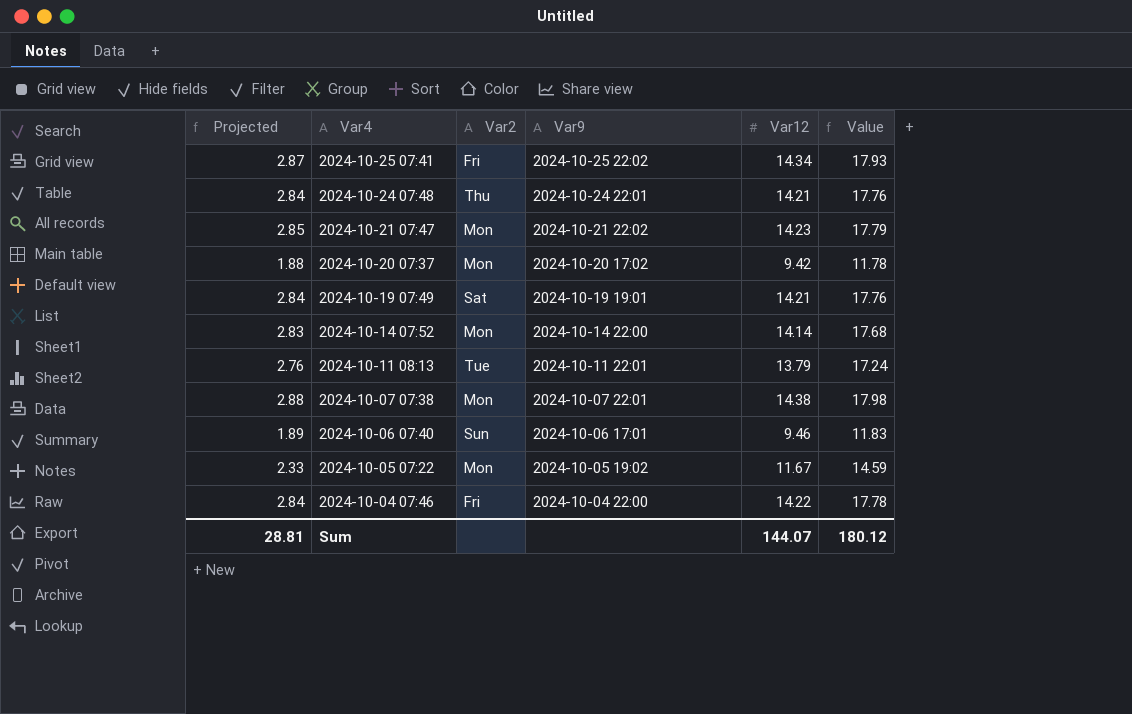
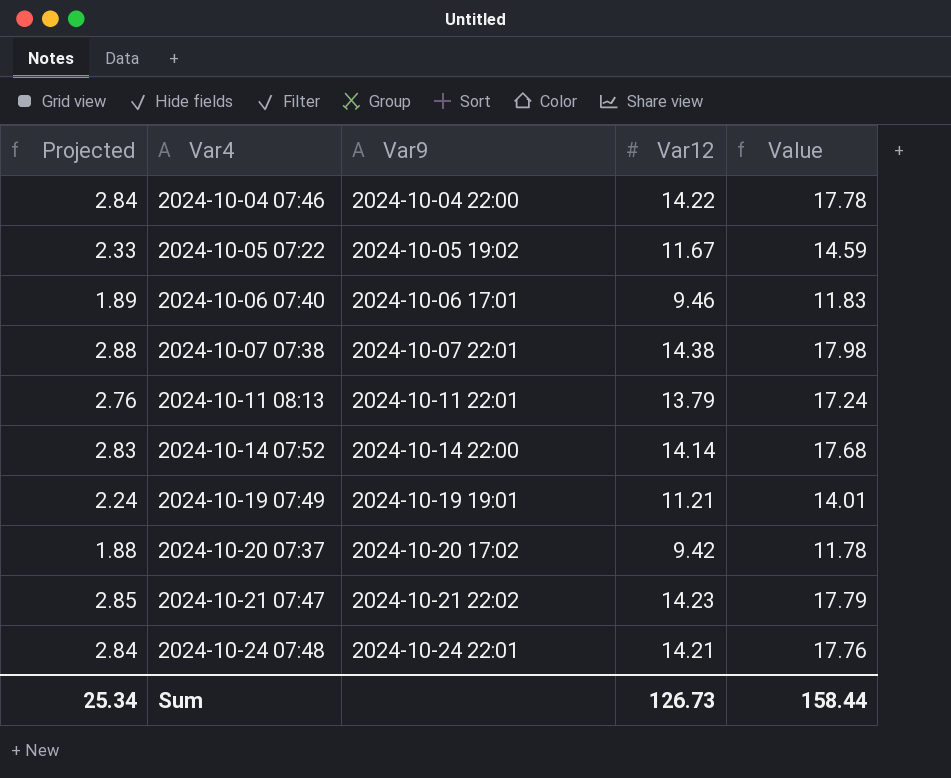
row order: Var4 descending -> Var4 ascending
column Var2 | position: 3 -> none
row 2024-10-25 07:41: 2.87 | Fri | 2024-10-25 22:02 | 14.34 | 17.93 -> none
2024-10-19 07:49 | Projected: 2.84 -> 2.24
2024-10-19 07:49 | Var12: 14.21 -> 11.21
2024-10-19 07:49 | Value: 17.76 -> 14.01
Sum | Projected: 28.81 -> 25.34
Sum | Var12: 144.07 -> 126.73
Sum | Value: 180.12 -> 158.44

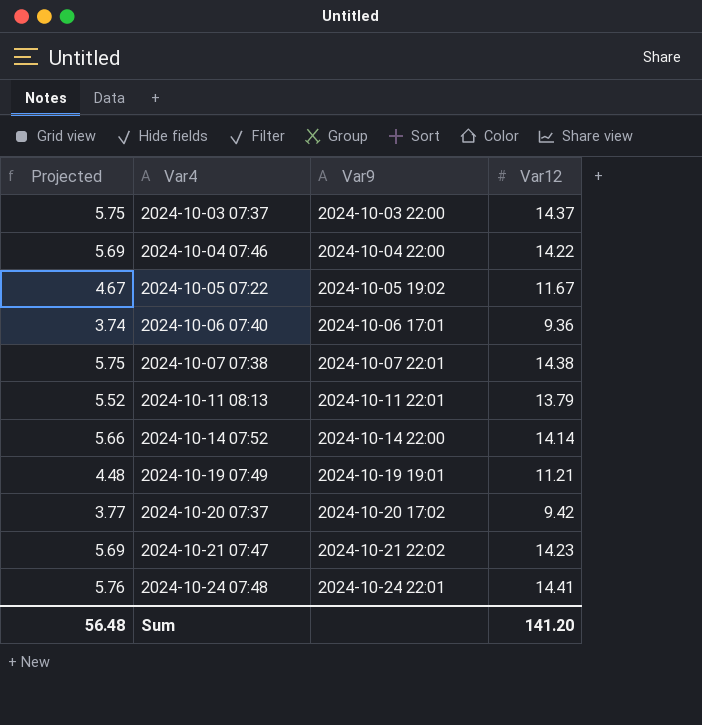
column Value | formula: [Var12] * 1.25 -> none
column Projected | formula: [Var12] * 0.2 -> [Var12] * 0.4
row 2024-10-03 07:37: none -> 5.75 | 2024-10-03 22:00 | 14.37
2024-10-06 07:40 | Var12: 9.46 -> 9.36
2024-10-24 07:48 | Var12: 14.21 -> 14.41
Sum | Projected: 25.34 -> 56.48
Sum | Var12: 126.73 -> 141.20

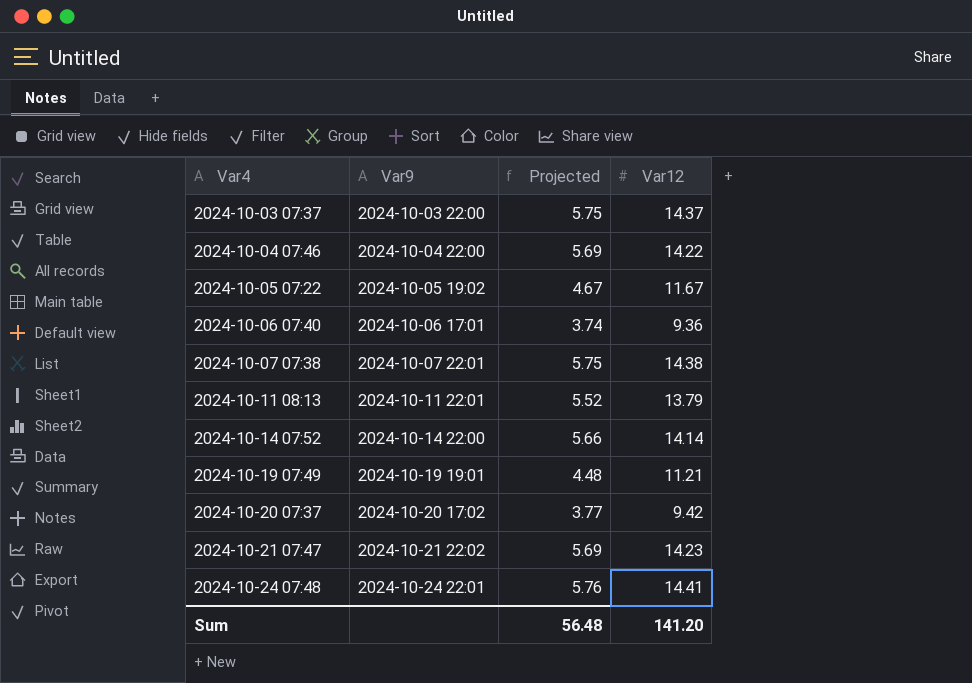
column Projected | position: 1 -> 3

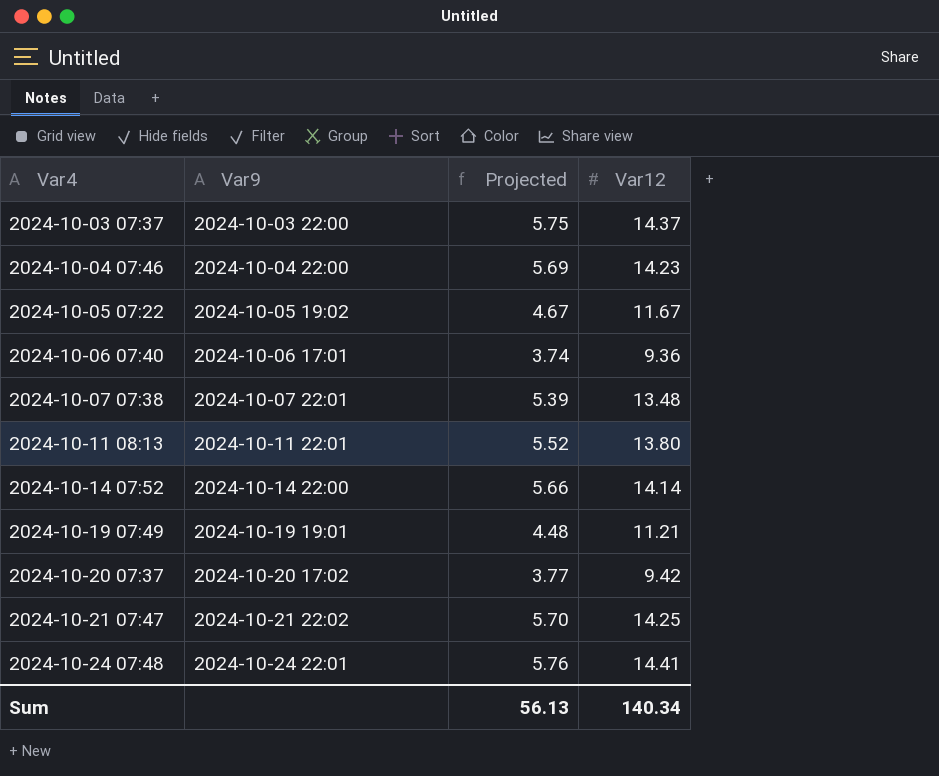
2024-10-04 07:46 | Var12: 14.22 -> 14.23
2024-10-07 07:38 | Projected: 5.75 -> 5.39
2024-10-07 07:38 | Var12: 14.38 -> 13.48
2024-10-11 08:13 | Var12: 13.79 -> 13.80
2024-10-21 07:47 | Projected: 5.69 -> 5.70
2024-10-21 07:47 | Var12: 14.23 -> 14.25
Sum | Projected: 56.48 -> 56.13
Sum | Var12: 141.20 -> 140.34

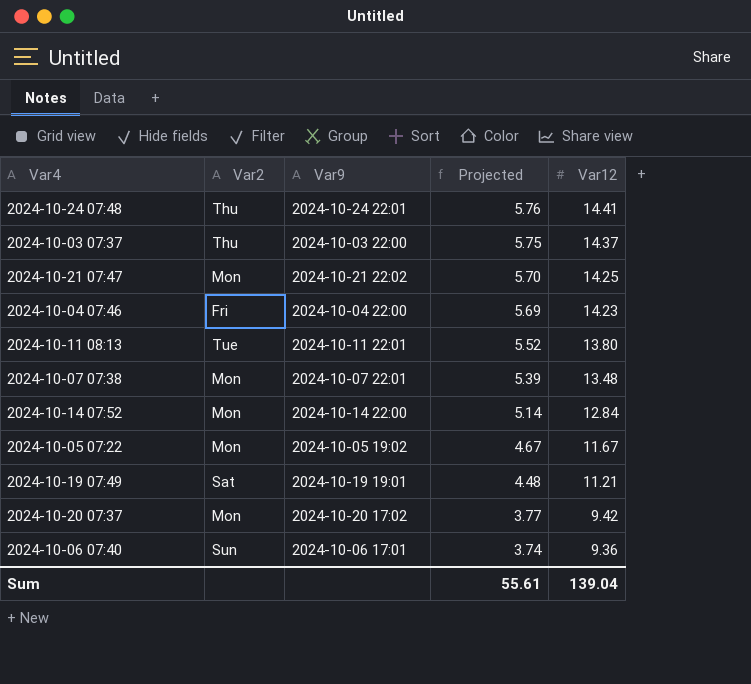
row order: Var4 ascending -> Projected descending
column Var2 | position: none -> 2
2024-10-14 07:52 | Projected: 5.66 -> 5.14
2024-10-14 07:52 | Var12: 14.14 -> 12.84
Sum | Projected: 56.13 -> 55.61
Sum | Var12: 140.34 -> 139.04

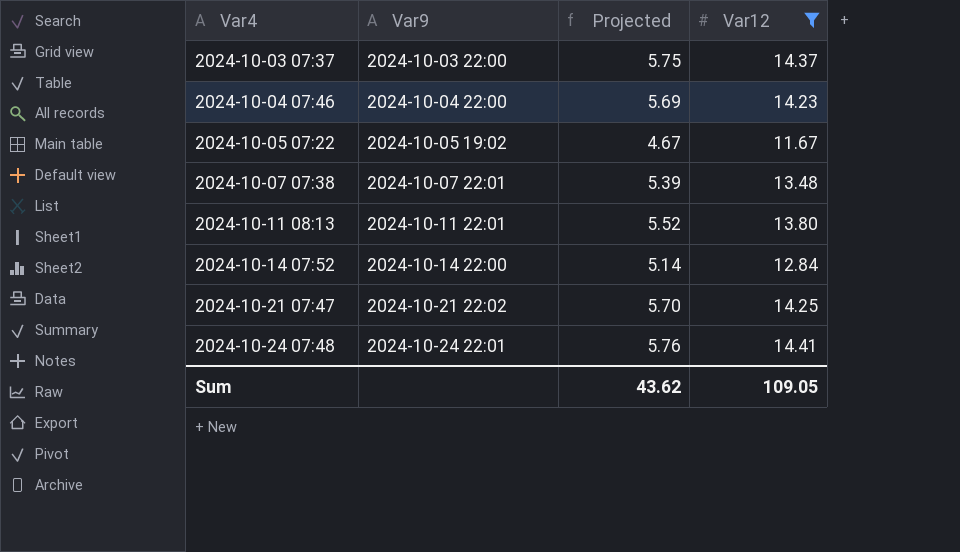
filter: none -> Var12 >= 11.67
row order: Projected descending -> Var4 ascending
column Var2 | position: 2 -> none
Sum | Projected: 55.61 -> 43.62
Sum | Var12: 139.04 -> 109.05

